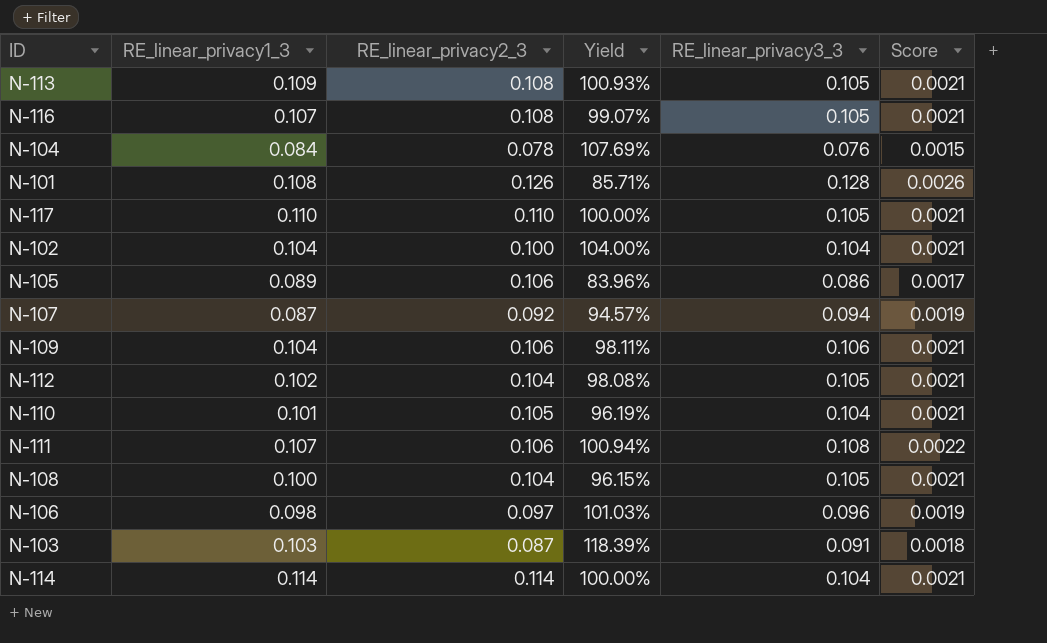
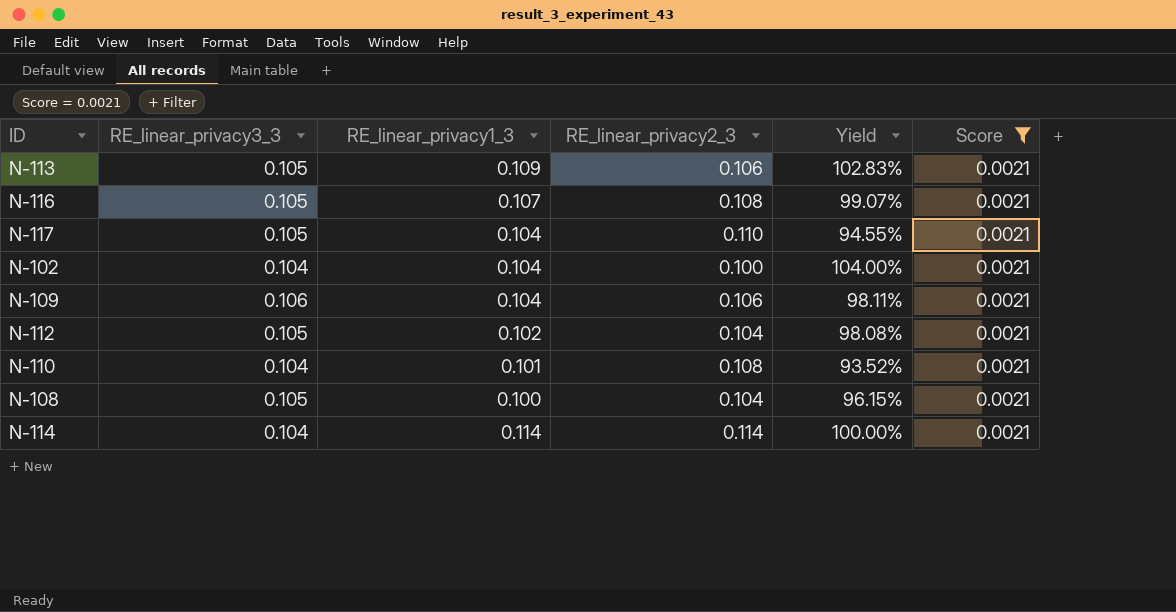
filter: none -> Score = 0.0021
column RE_linear_privacy3_3 | position: 5 -> 2
N-113 | RE_linear_privacy2_3: 0.108 -> 0.106
N-113 | Yield: 100.93% -> 102.83%
N-117 | RE_linear_privacy1_3: 0.110 -> 0.104
N-117 | Yield: 100.00% -> 94.55%
N-110 | RE_linear_privacy2_3: 0.105 -> 0.108
N-110 | Yield: 96.19% -> 93.52%

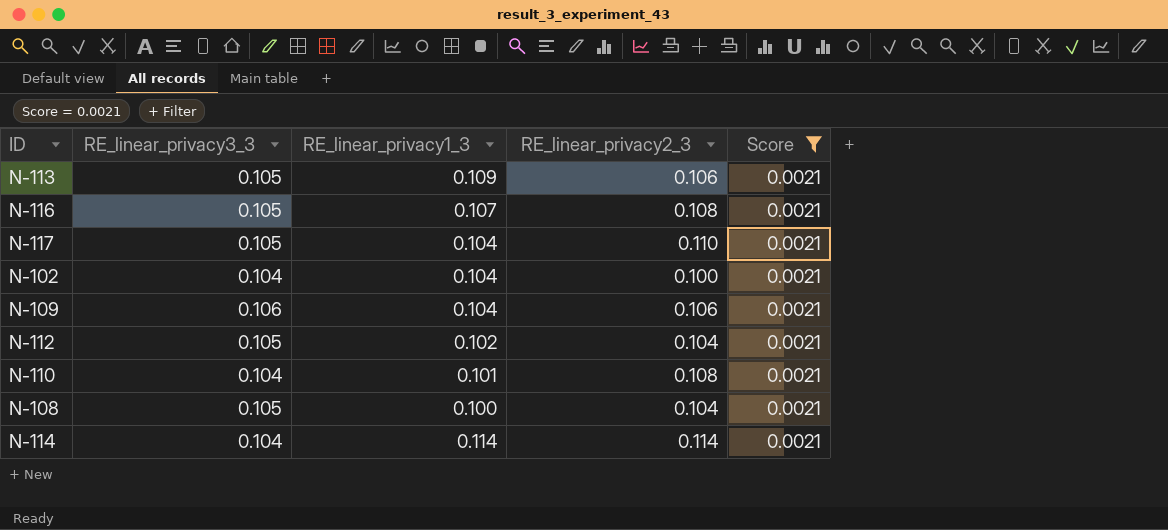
column Yield | formula: [RE_linear_privacy1_3] / [RE_linear_privacy2_3] -> none

